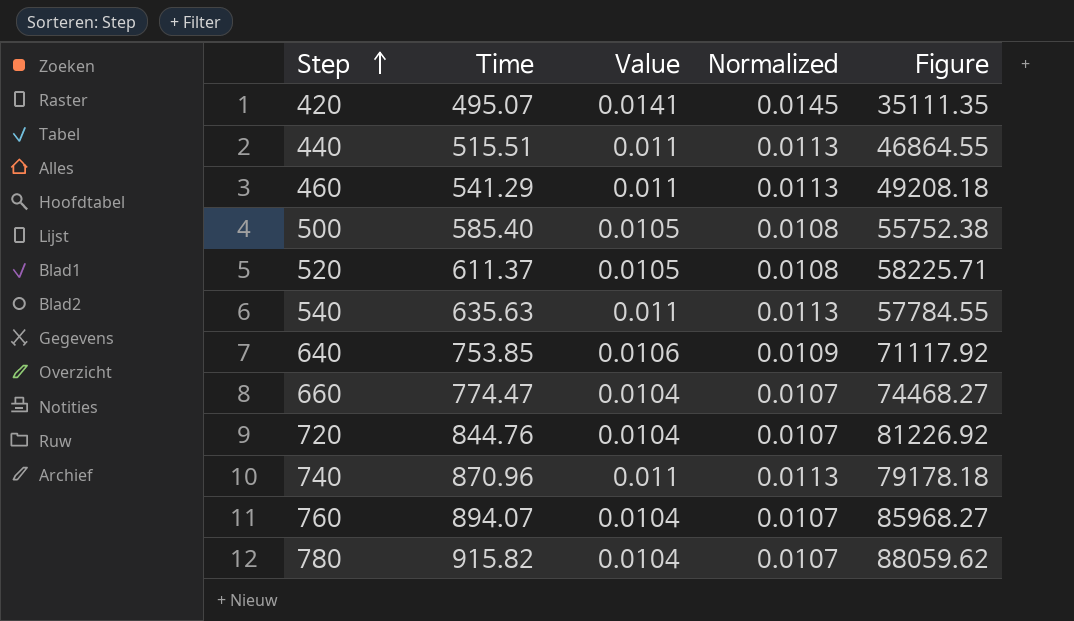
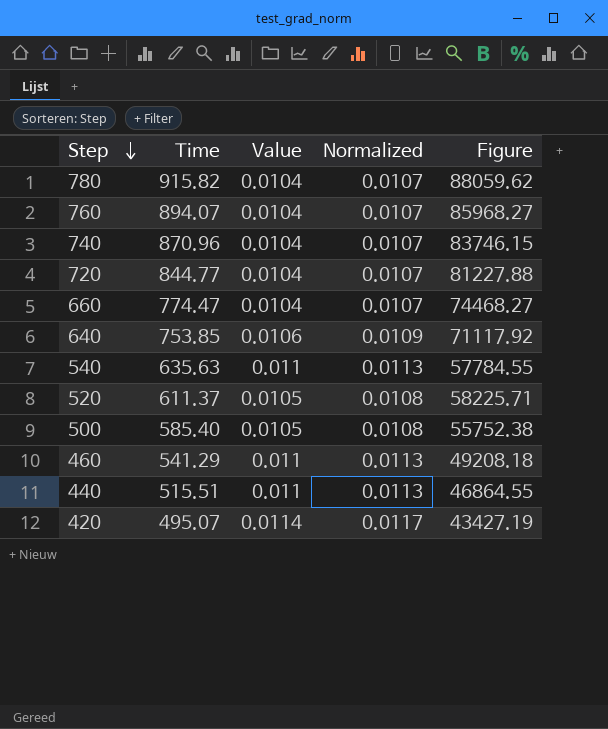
row order: Step ascending -> Step descending
740 | Value: 0.011 -> 0.0104
740 | Normalized: 0.0113 -> 0.0107
740 | Figure: 79178.18 -> 83746.15
720 | Time: 844.76 -> 844.77
720 | Figure: 81226.92 -> 81227.88
420 | Value: 0.0141 -> 0.0114
420 | Normalized: 0.0145 -> 0.0117
420 | Figure: 35111.35 -> 43427.19

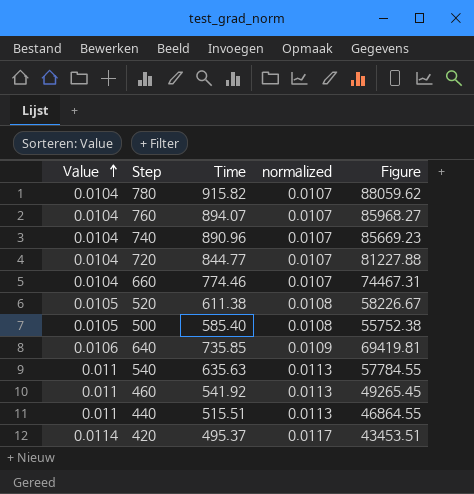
row order: Step descending -> Value ascending
column Value | position: 3 -> 1
column name: Normalized -> normalized
740 | Time: 870.96 -> 890.96
740 | Figure: 83746.15 -> 85669.23
660 | Time: 774.47 -> 774.46
660 | Figure: 74468.27 -> 74467.31
520 | Time: 611.37 -> 611.38
520 | Figure: 58225.71 -> 58226.67
640 | Time: 753.85 -> 735.85
640 | Figure: 71117.92 -> 69419.81
460 | Time: 541.29 -> 541.92
460 | Figure: 49208.18 -> 49265.45
420 | Time: 495.07 -> 495.37
420 | Figure: 43427.19 -> 43453.51

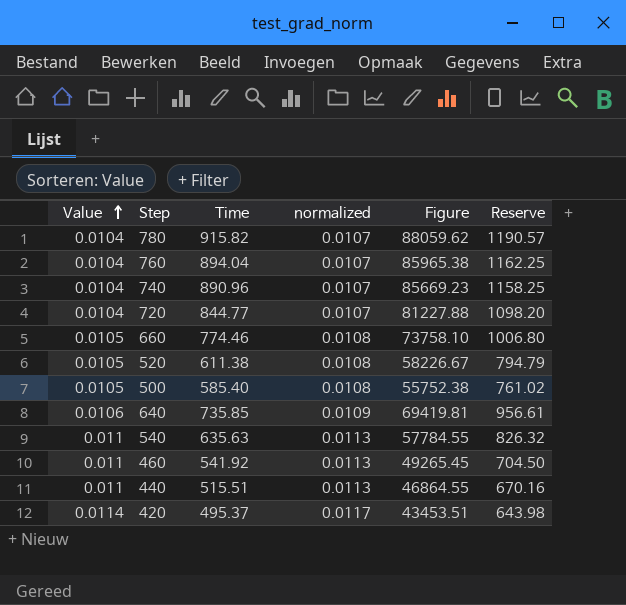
column Reserve | formula: none -> [Time] * 1.3
760 | Time: 894.07 -> 894.04
760 | Figure: 85968.27 -> 85965.38
660 | Value: 0.0104 -> 0.0105
660 | normalized: 0.0107 -> 0.0108
660 | Figure: 74467.31 -> 73758.10

